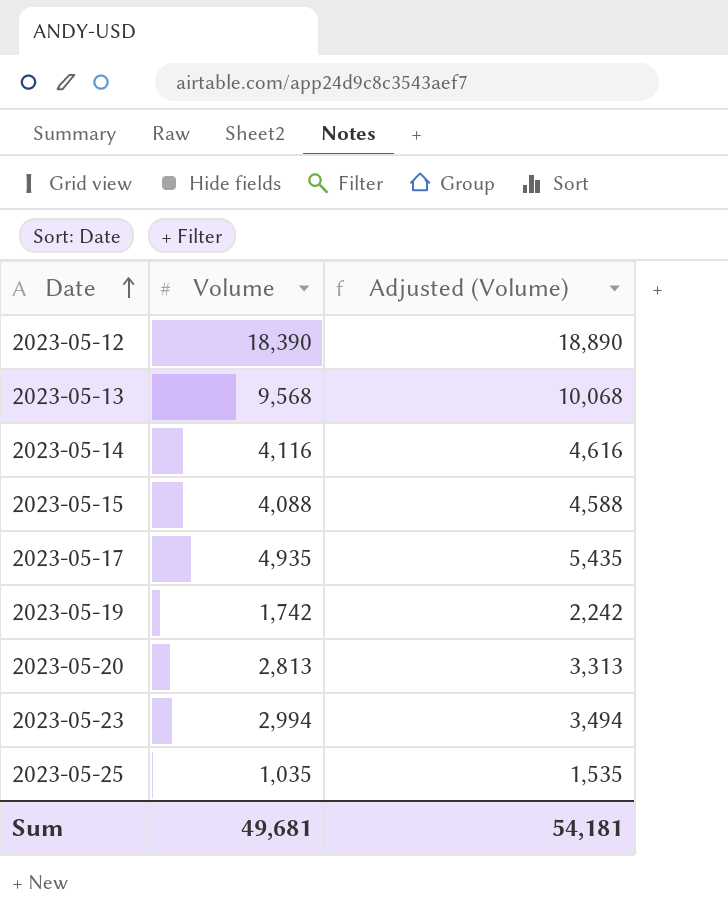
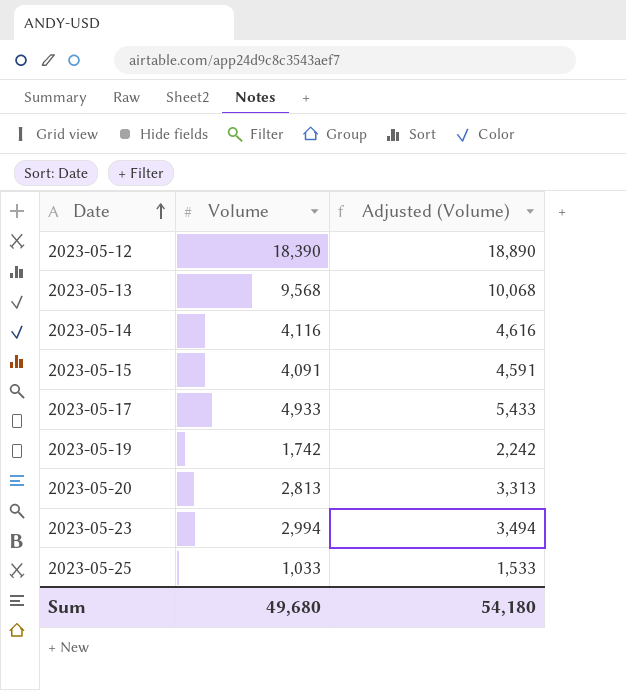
2023-05-15 | Volume: 4,088 -> 4,091
2023-05-15 | Adjusted (Volume): 4,588 -> 4,591
2023-05-17 | Volume: 4,935 -> 4,933
2023-05-17 | Adjusted (Volume): 5,435 -> 5,433
2023-05-25 | Volume: 1,035 -> 1,033
2023-05-25 | Adjusted (Volume): 1,535 -> 1,533
Sum | Volume: 49,681 -> 49,680
Sum | Adjusted (Volume): 54,181 -> 54,180

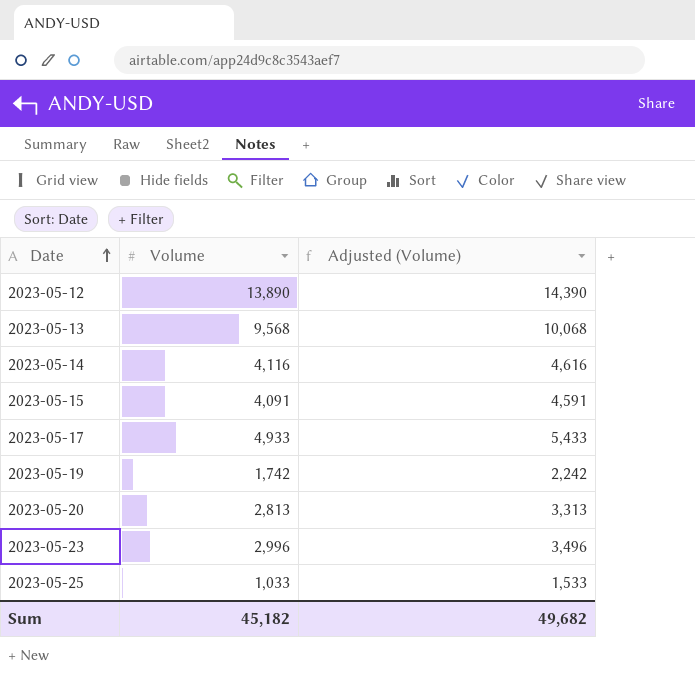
2023-05-12 | Volume: 18,390 -> 13,890
2023-05-12 | Adjusted (Volume): 18,890 -> 14,390
2023-05-23 | Volume: 2,994 -> 2,996
2023-05-23 | Adjusted (Volume): 3,494 -> 3,496
Sum | Volume: 49,680 -> 45,182
Sum | Adjusted (Volume): 54,180 -> 49,682

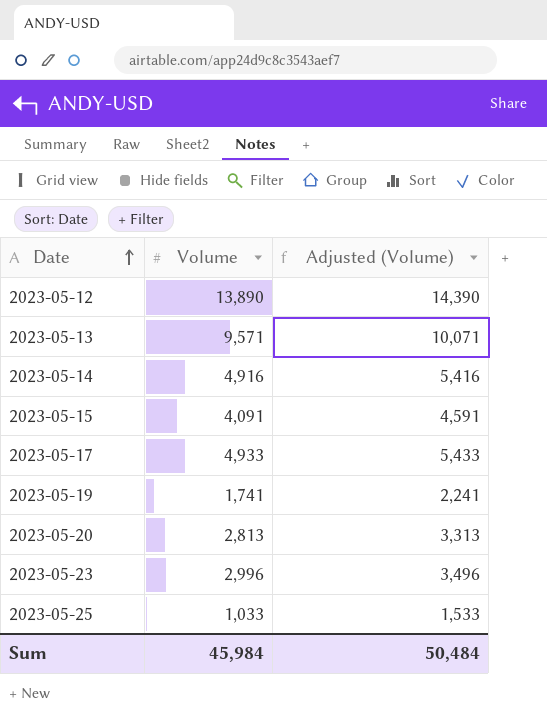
2023-05-13 | Volume: 9,568 -> 9,571
2023-05-13 | Adjusted (Volume): 10,068 -> 10,071
2023-05-14 | Volume: 4,116 -> 4,916
2023-05-14 | Adjusted (Volume): 4,616 -> 5,416
2023-05-19 | Volume: 1,742 -> 1,741
2023-05-19 | Adjusted (Volume): 2,242 -> 2,241
Sum | Volume: 45,182 -> 45,984
Sum | Adjusted (Volume): 49,682 -> 50,484

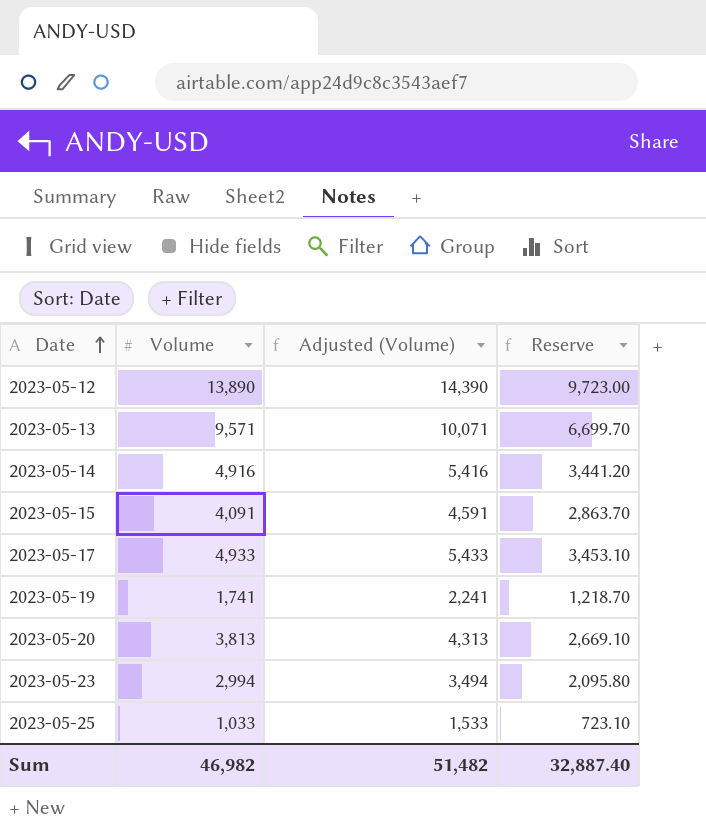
column Reserve | formula: none -> [Volume] * 0.7
2023-05-20 | Volume: 2,813 -> 3,813
2023-05-20 | Adjusted (Volume): 3,313 -> 4,313
2023-05-23 | Volume: 2,996 -> 2,994
2023-05-23 | Adjusted (Volume): 3,496 -> 3,494
Sum | Volume: 45,984 -> 46,982
Sum | Adjusted (Volume): 50,484 -> 51,482

